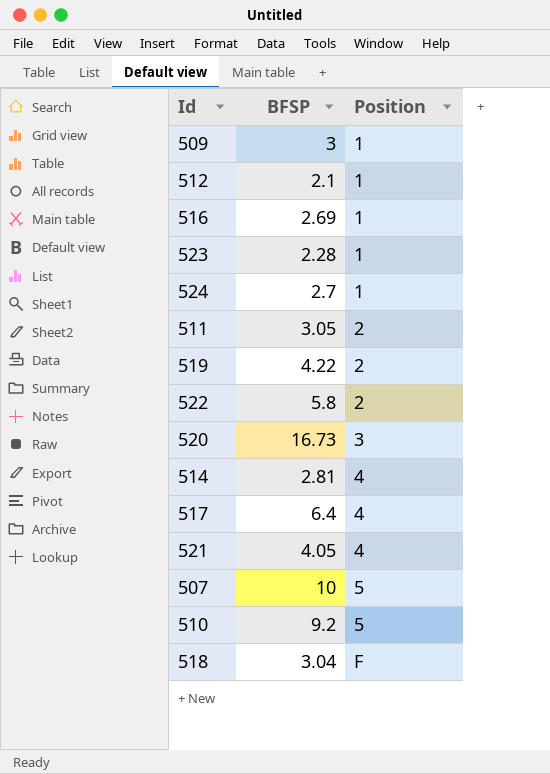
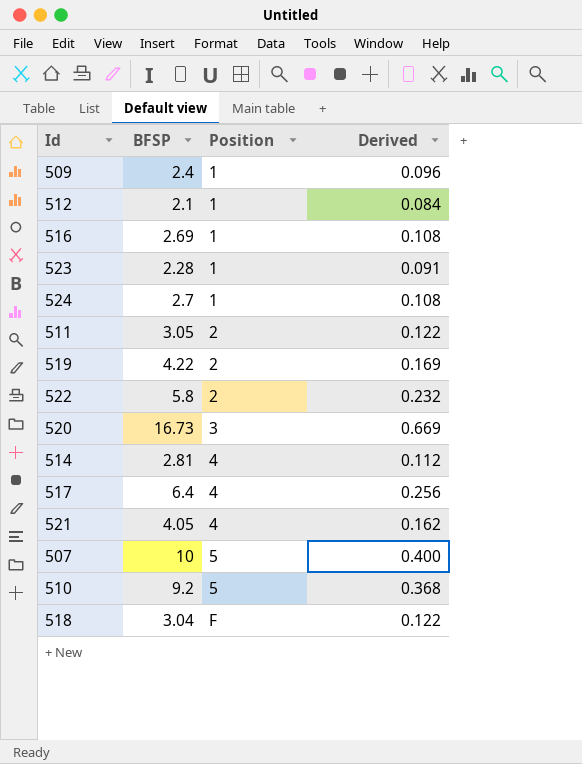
column Derived | formula: none -> [BFSP] * 0.04
509 | BFSP: 3 -> 2.4

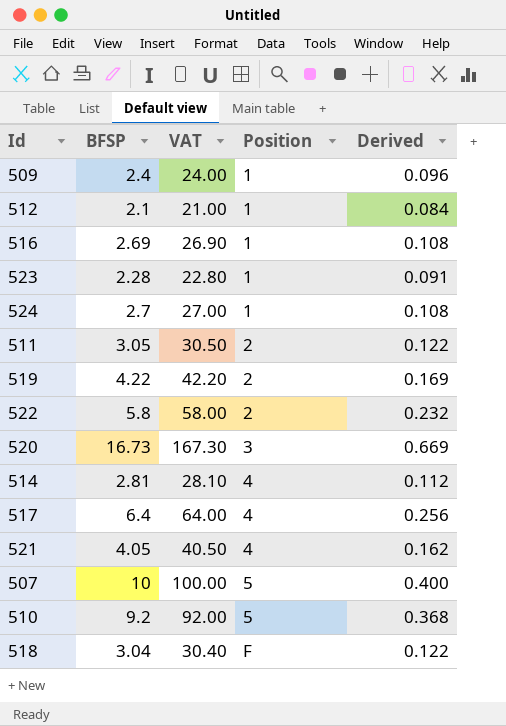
column VAT | formula: none -> [BFSP] * 10

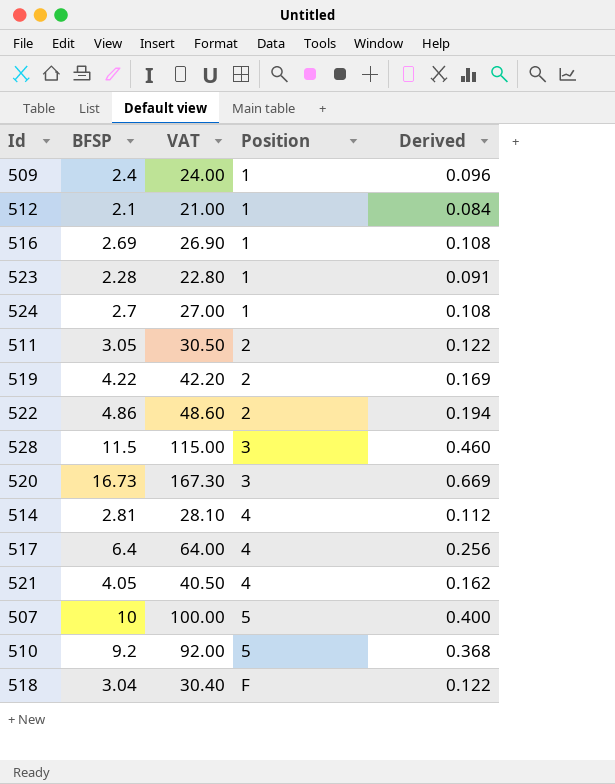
522 | BFSP: 5.8 -> 4.86
522 | VAT: 58.00 -> 48.60
522 | Derived: 0.232 -> 0.194
row 528: none -> 11.5 | 115.00 | 3 | 0.460

